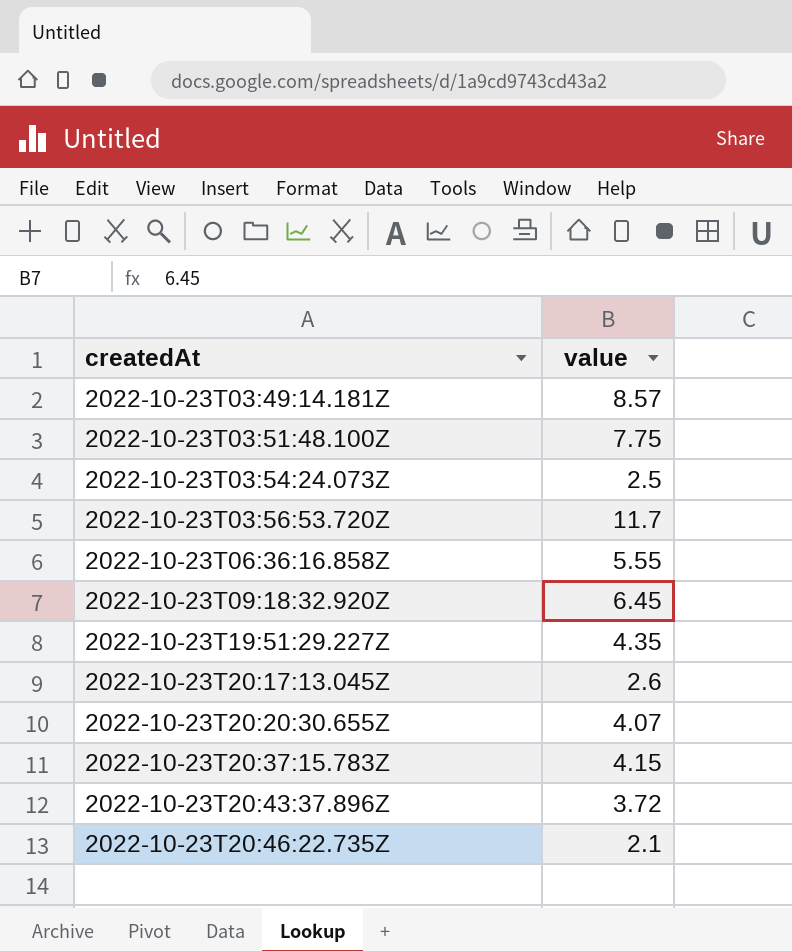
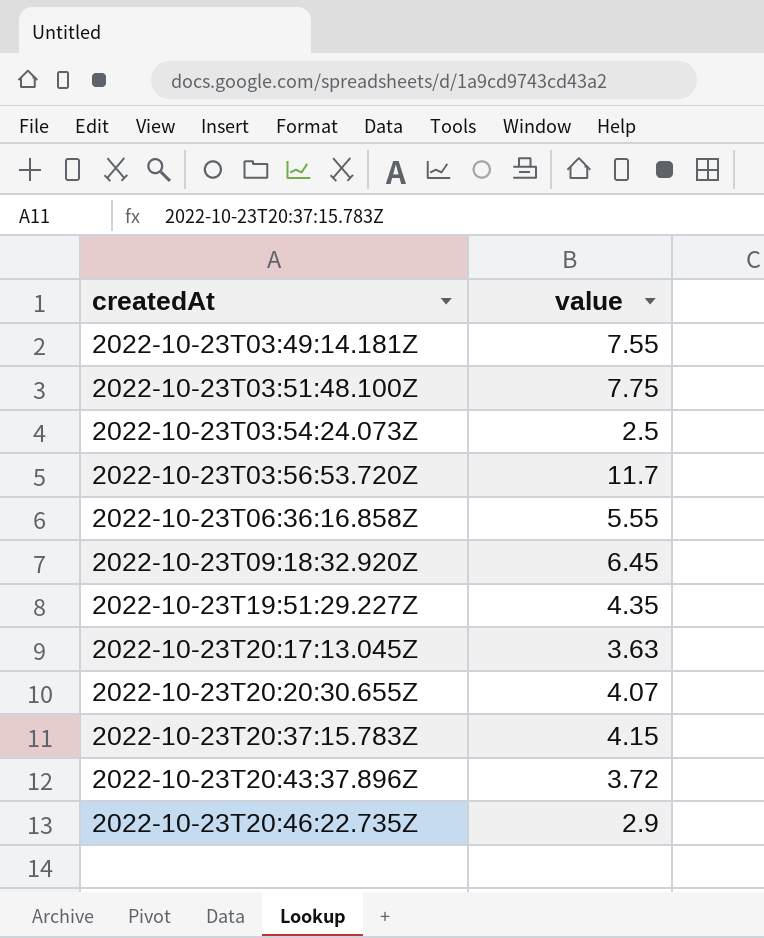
2022-10-23T03:49:14.181Z | value: 8.57 -> 7.55
2022-10-23T20:17:13.045Z | value: 2.6 -> 3.63
2022-10-23T20:46:22.735Z | value: 2.1 -> 2.9

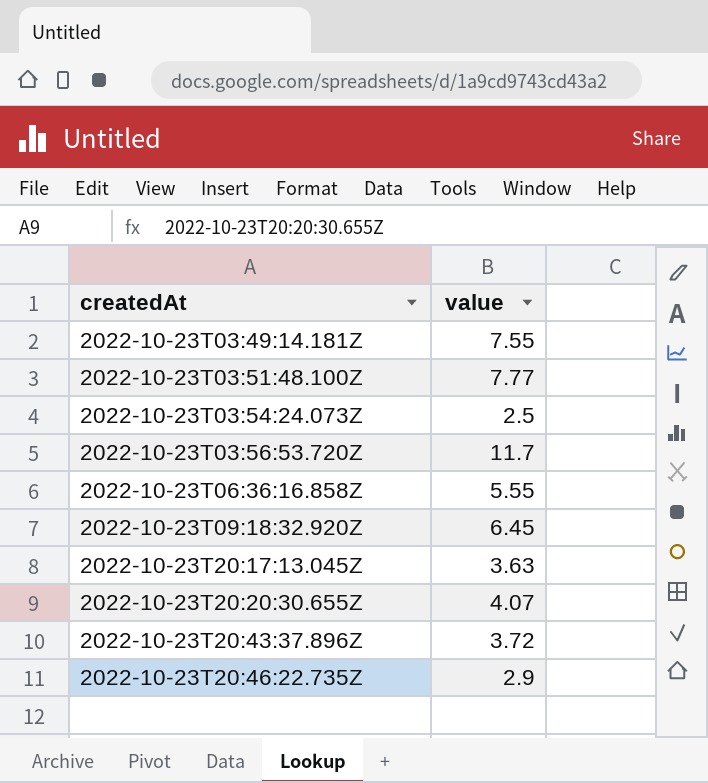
row 2022-10-23T19:51:29.227Z: 4.35 -> none
row 2022-10-23T20:37:15.783Z: 4.15 -> none
2022-10-23T03:51:48.100Z | value: 7.75 -> 7.77

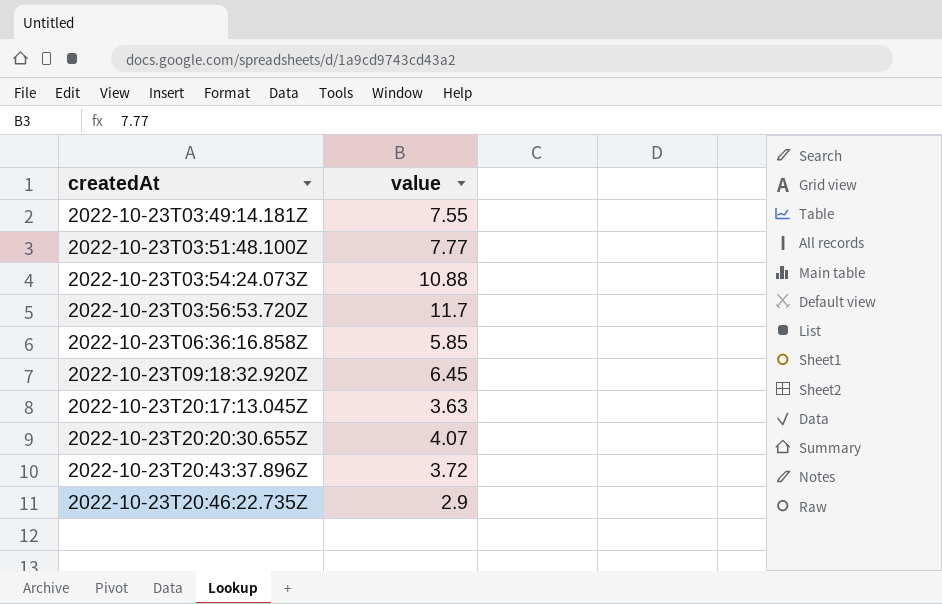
2022-10-23T03:54:24.073Z | value: 2.5 -> 10.88
2022-10-23T06:36:16.858Z | value: 5.55 -> 5.85

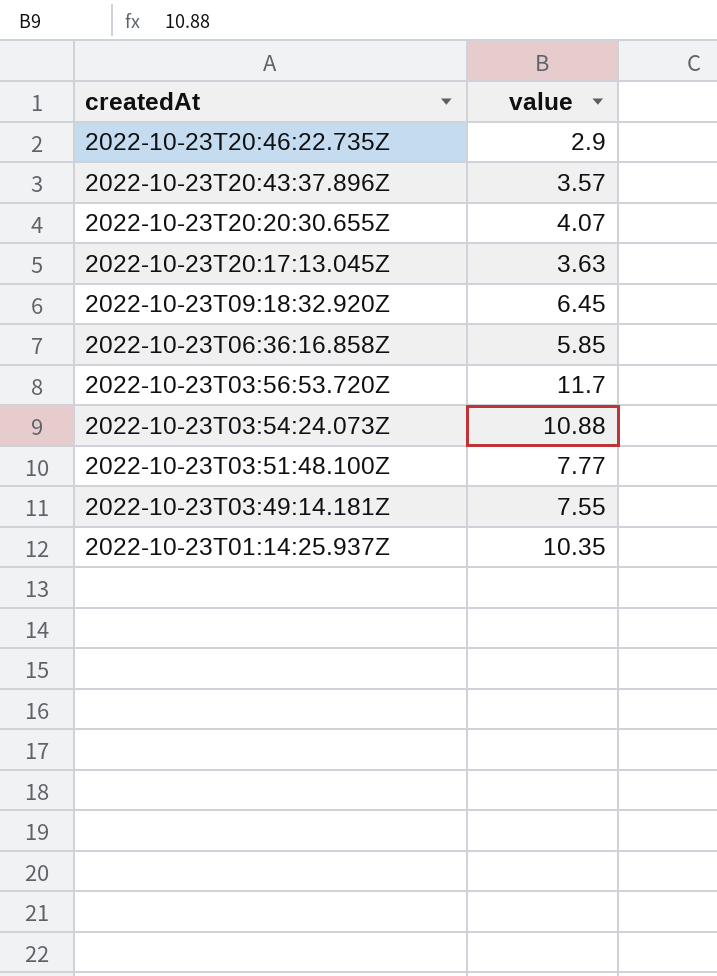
row order: createdAt ascending -> createdAt descending
2022-10-23T20:43:37.896Z | value: 3.72 -> 3.57
row 2022-10-23T01:14:25.937Z: none -> 10.35

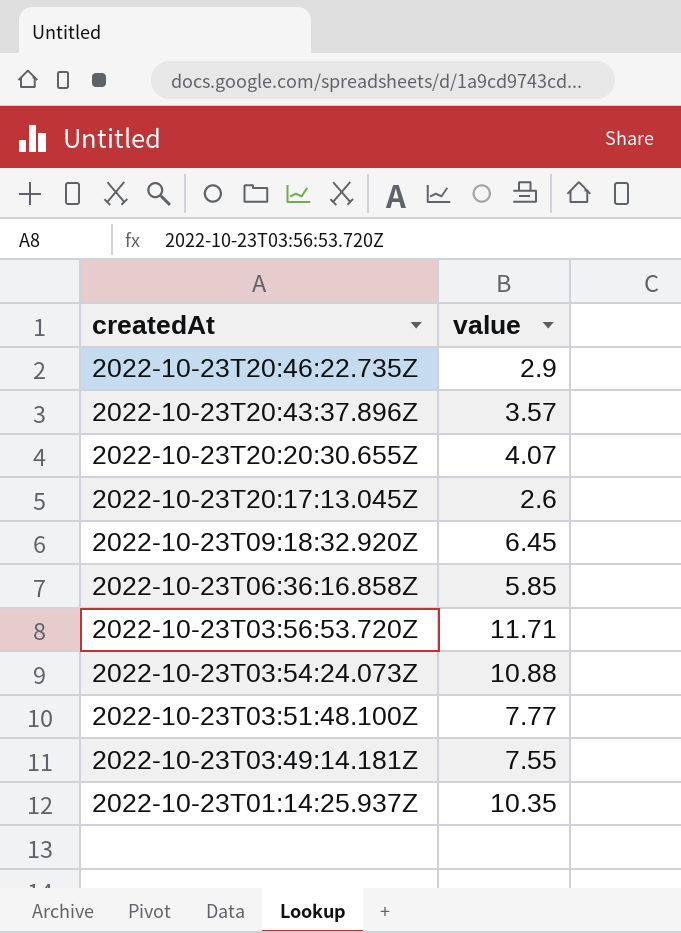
2022-10-23T20:17:13.045Z | value: 3.63 -> 2.6
2022-10-23T03:56:53.720Z | value: 11.7 -> 11.71

